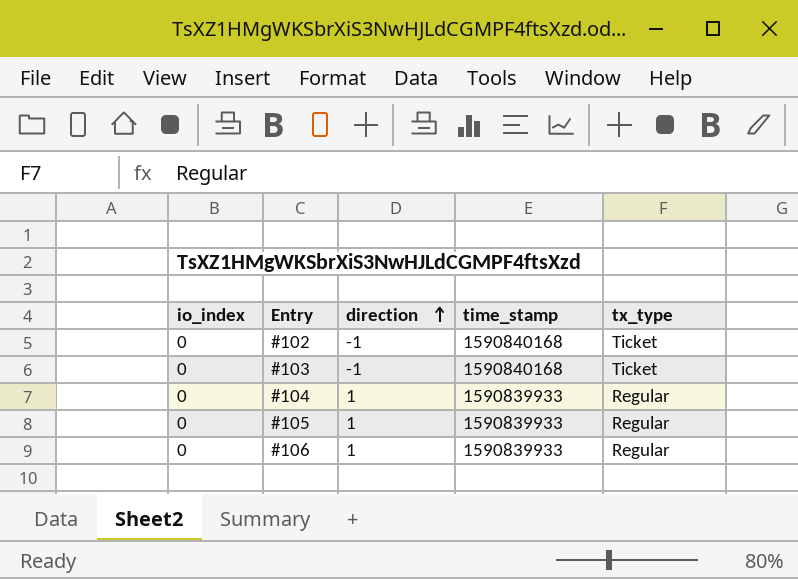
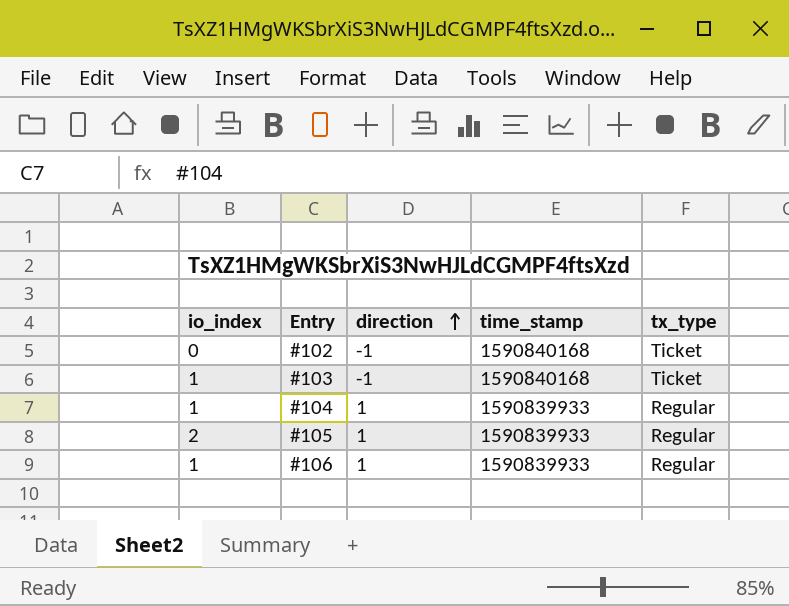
#103 | io_index: 0 -> 1
#104 | io_index: 0 -> 1
#105 | io_index: 0 -> 2
#106 | io_index: 0 -> 1

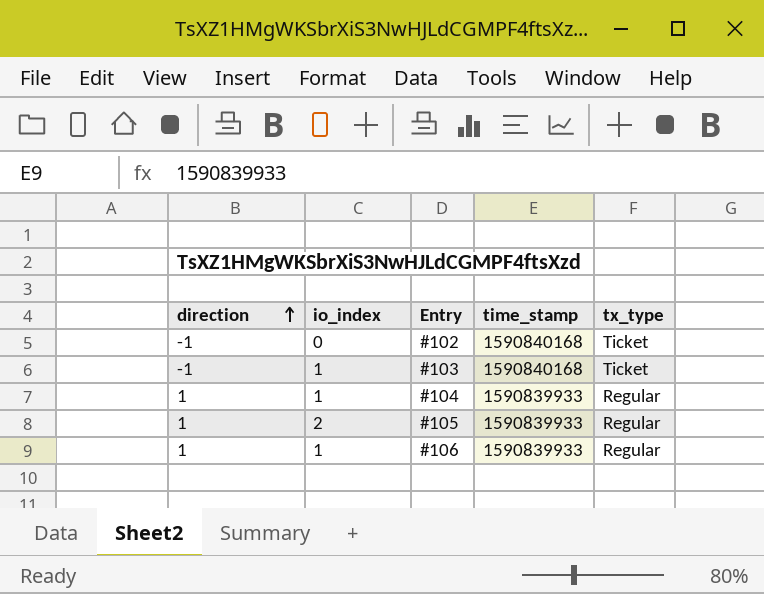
column direction | position: 3 -> 1

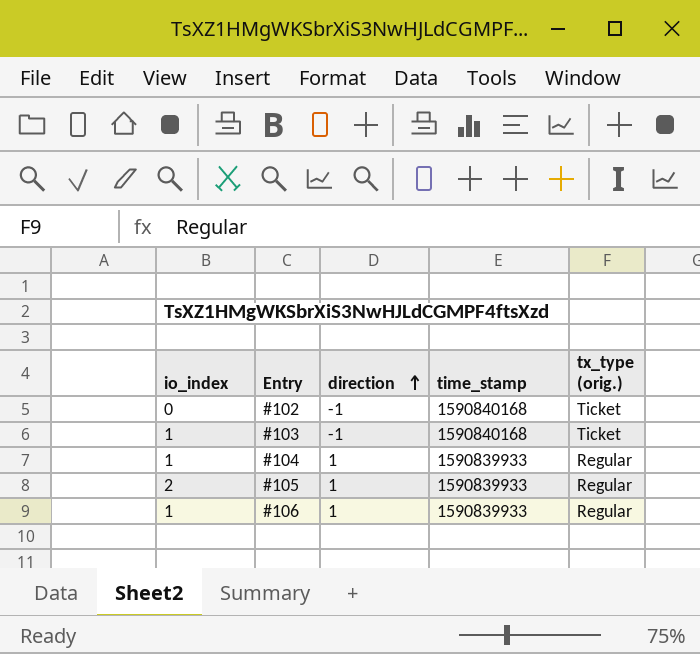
column direction | position: 1 -> 3
column name: tx_type -> tx_type (orig.)

